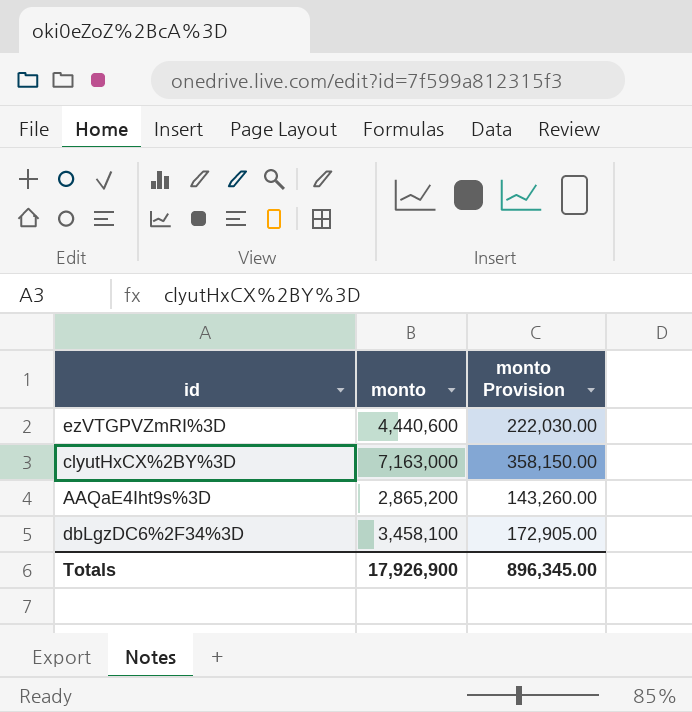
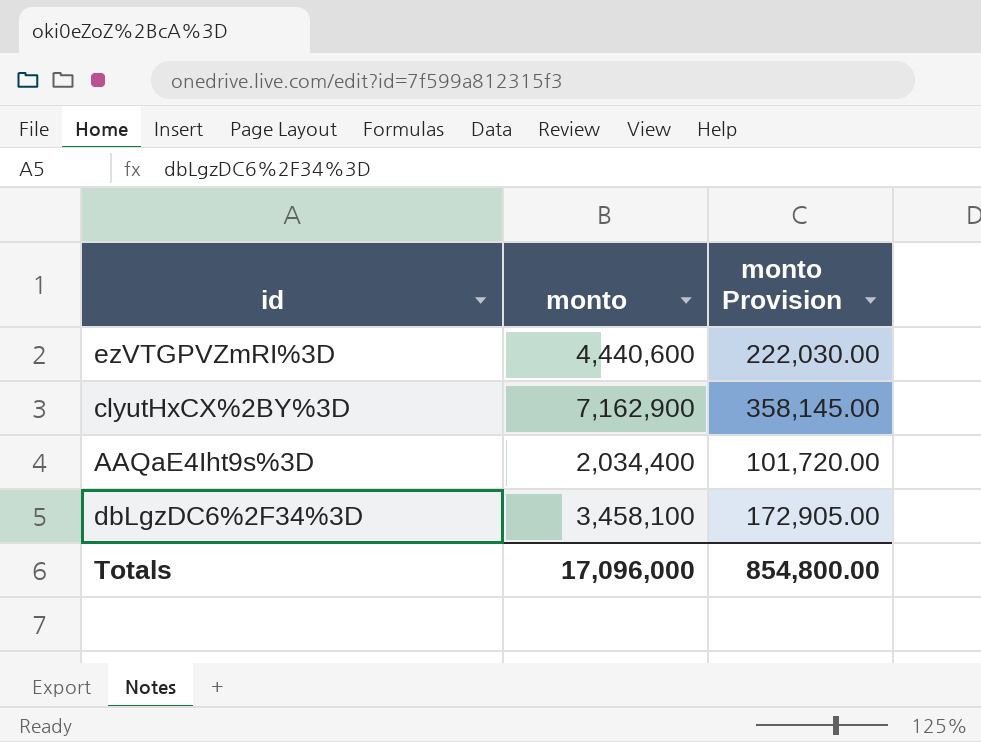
clyutHxCX%2BY%3D | monto: 7,163,000 -> 7,162,900
clyutHxCX%2BY%3D | monto Provision: 358,150.00 -> 358,145.00
AAQaE4Iht9s%3D | monto: 2,865,200 -> 2,034,400
AAQaE4Iht9s%3D | monto Provision: 143,260.00 -> 101,720.00
Totals | monto: 17,926,900 -> 17,096,000
Totals | monto Provision: 896,345.00 -> 854,800.00

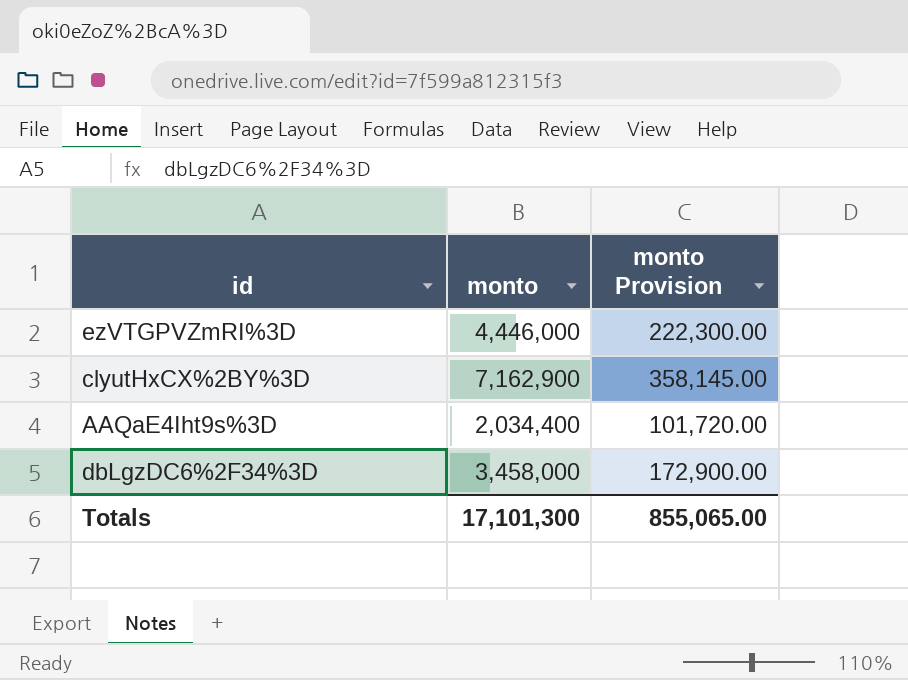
ezVTGPVZmRI%3D | monto: 4,440,600 -> 4,446,000
ezVTGPVZmRI%3D | monto Provision: 222,030.00 -> 222,300.00
dbLgzDC6%2F34%3D | monto: 3,458,100 -> 3,458,000
dbLgzDC6%2F34%3D | monto Provision: 172,905.00 -> 172,900.00
Totals | monto: 17,096,000 -> 17,101,300
Totals | monto Provision: 854,800.00 -> 855,065.00

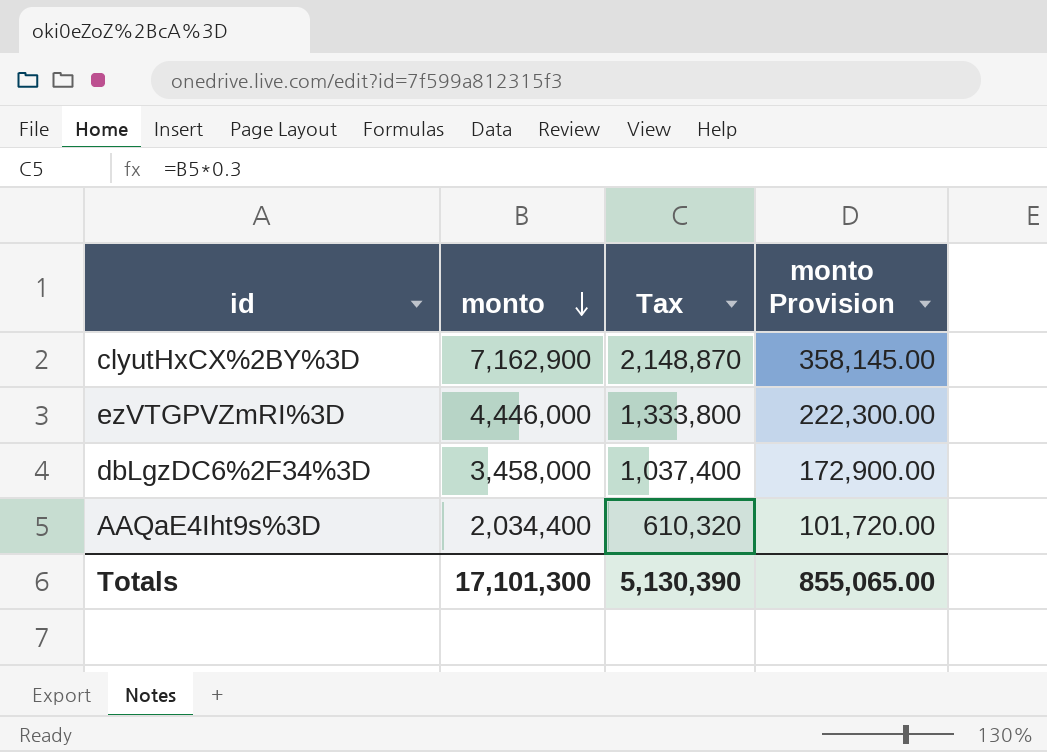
row order: none -> monto descending
column Tax | formula: none -> [monto] * 0.3

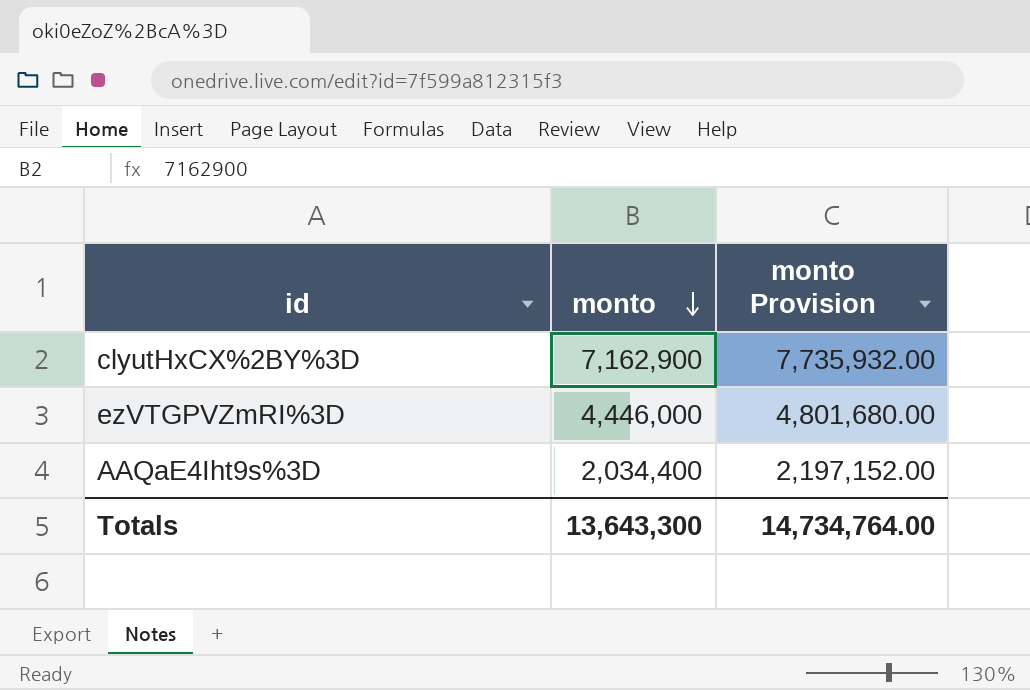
column Tax | formula: [monto] * 0.3 -> none
column monto Provision | formula: [monto] * 0.05 -> [monto] * 1.08
row dbLgzDC6%2F34%3D: 3,458,000 | 1,037,400 | 172,900.00 -> none
Totals | monto: 17,101,300 -> 13,643,300
Totals | monto Provision: 855,065.00 -> 14,734,764.00

